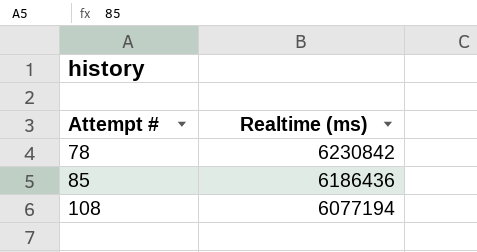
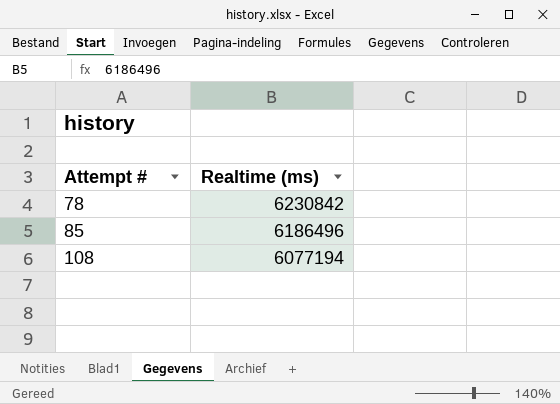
85 | Realtime (ms): 6186436 -> 6186496

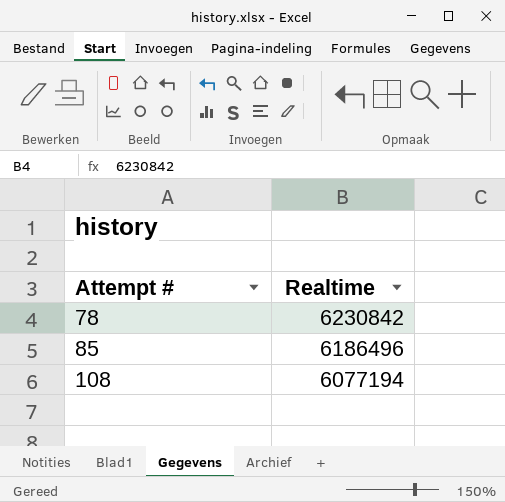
column name: Realtime (ms) -> Realtime

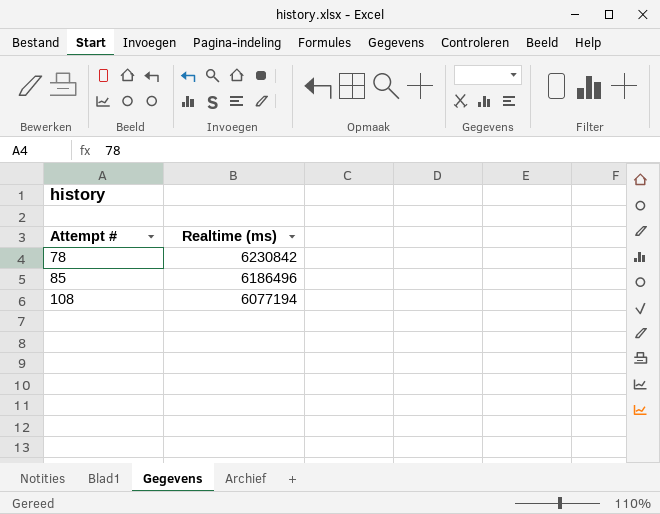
column name: Realtime -> Realtime (ms)

